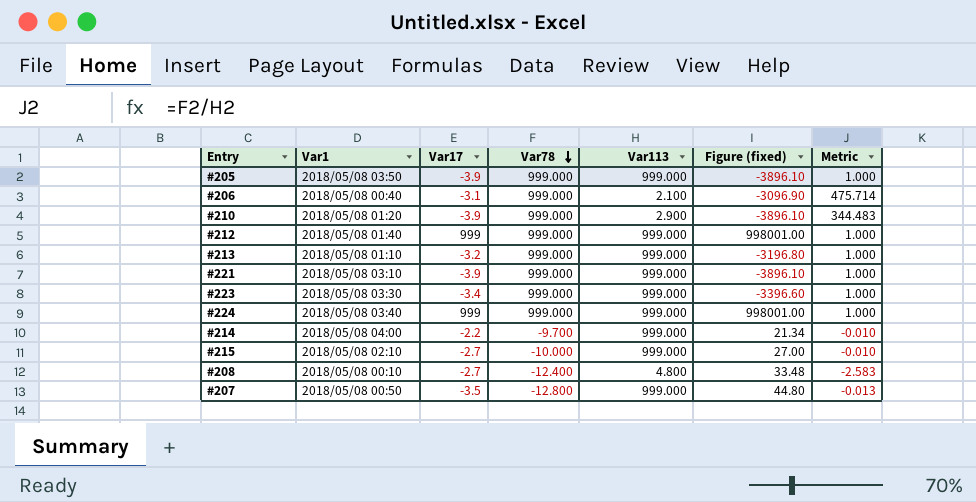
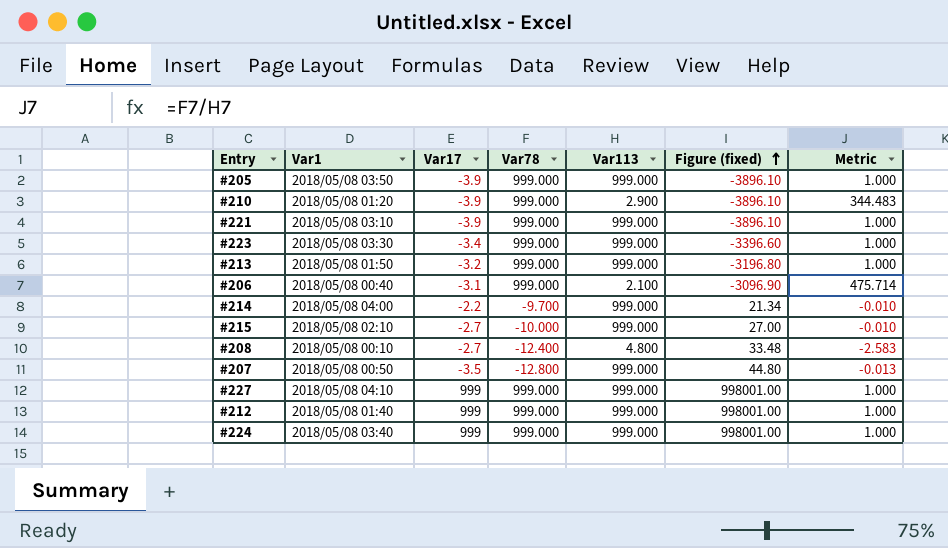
row order: Var78 descending -> Figure (fixed) ascending
#213 | Var1: 2018/05/08 01:10 -> 2018/05/08 01:50
row #227: none -> 2018/05/08 04:10 | 999 | 999.000 | 999.000 | 998001.00 | 1.000

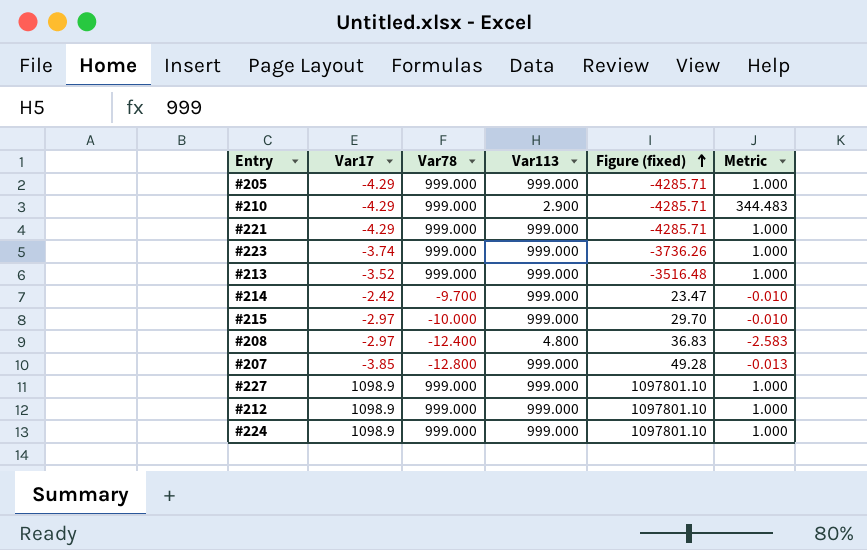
column Var1 | position: 2 -> none
row #206: 2018/05/08 00:40 | -3.1 | 999.000 | 2.100 | -3096.90 | 475.714 -> none
#205 | Var17: -3.9 -> -4.29
#205 | Figure (fixed): -3896.10 -> -4285.71
#210 | Var17: -3.9 -> -4.29
#210 | Figure (fixed): -3896.10 -> -4285.71
#221 | Var17: -3.9 -> -4.29
#221 | Figure (fixed): -3896.10 -> -4285.71
#223 | Var17: -3.4 -> -3.74
#223 | Figure (fixed): -3396.60 -> -3736.26
#213 | Var17: -3.2 -> -3.52
#213 | Figure (fixed): -3196.80 -> -3516.48
#214 | Var17: -2.2 -> -2.42
#214 | Figure (fixed): 21.34 -> 23.47
#215 | Var17: -2.7 -> -2.97
#215 | Figure (fixed): 27.00 -> 29.70
#208 | Var17: -2.7 -> -2.97
#208 | Figure (fixed): 33.48 -> 36.83
#207 | Var17: -3.5 -> -3.85
#207 | Figure (fixed): 44.80 -> 49.28
#227 | Var17: 999 -> 1098.9
#227 | Figure (fixed): 998001.00 -> 1097801.10
#212 | Var17: 999 -> 1098.9
#212 | Figure (fixed): 998001.00 -> 1097801.10
#224 | Var17: 999 -> 1098.9
#224 | Figure (fixed): 998001.00 -> 1097801.10

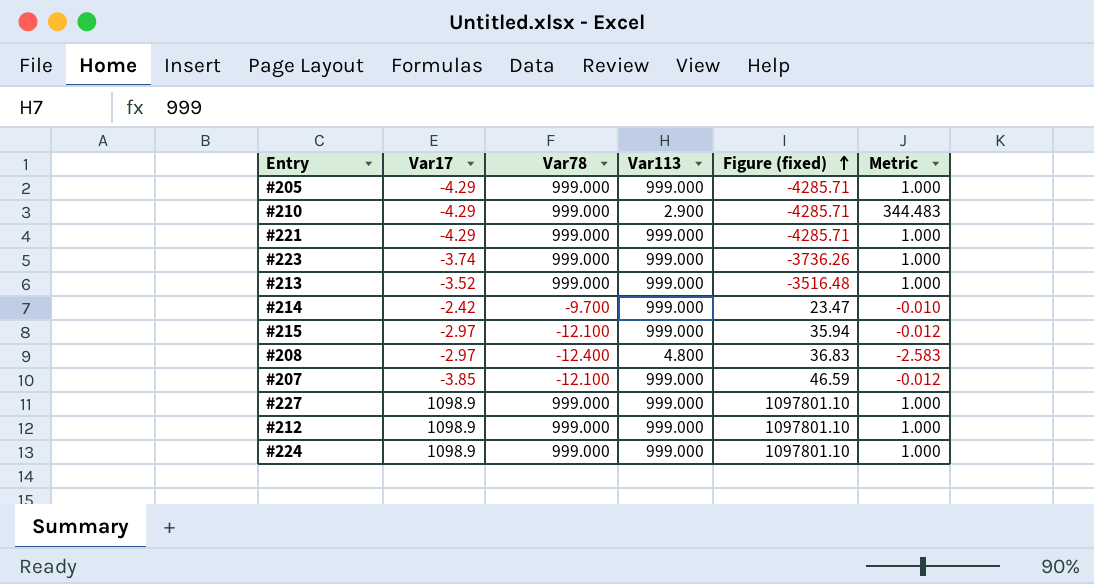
#215 | Var78: -10.000 -> -12.100
#215 | Figure (fixed): 29.70 -> 35.94
#215 | Metric: -0.010 -> -0.012
#207 | Var78: -12.800 -> -12.100
#207 | Figure (fixed): 49.28 -> 46.59
#207 | Metric: -0.013 -> -0.012

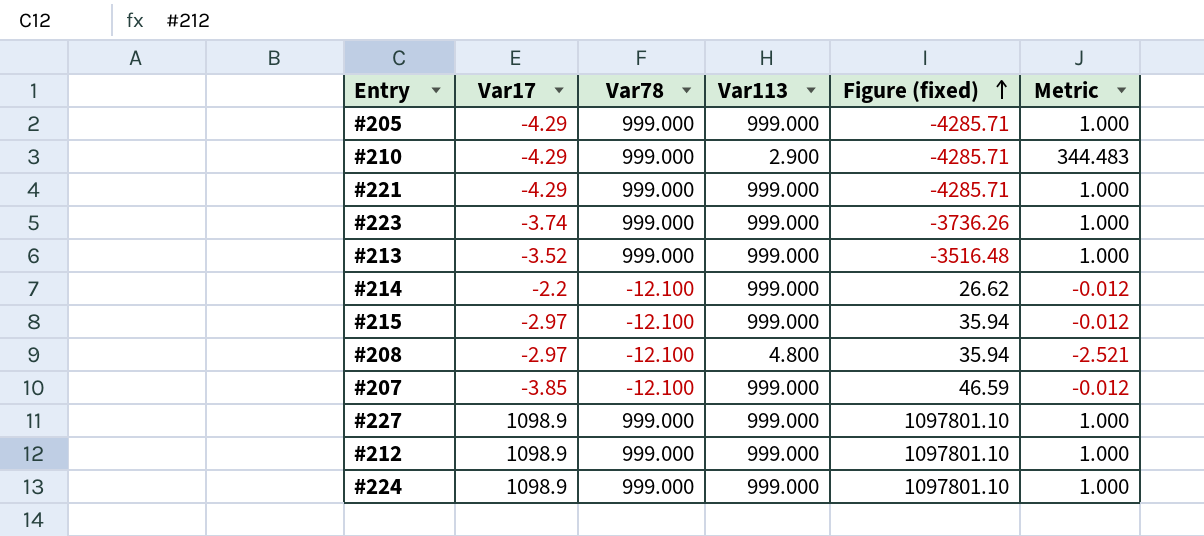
#214 | Var17: -2.42 -> -2.2
#214 | Var78: -9.700 -> -12.100
#214 | Figure (fixed): 23.47 -> 26.62
#214 | Metric: -0.010 -> -0.012
#208 | Var78: -12.400 -> -12.100
#208 | Figure (fixed): 36.83 -> 35.94
#208 | Metric: -2.583 -> -2.521

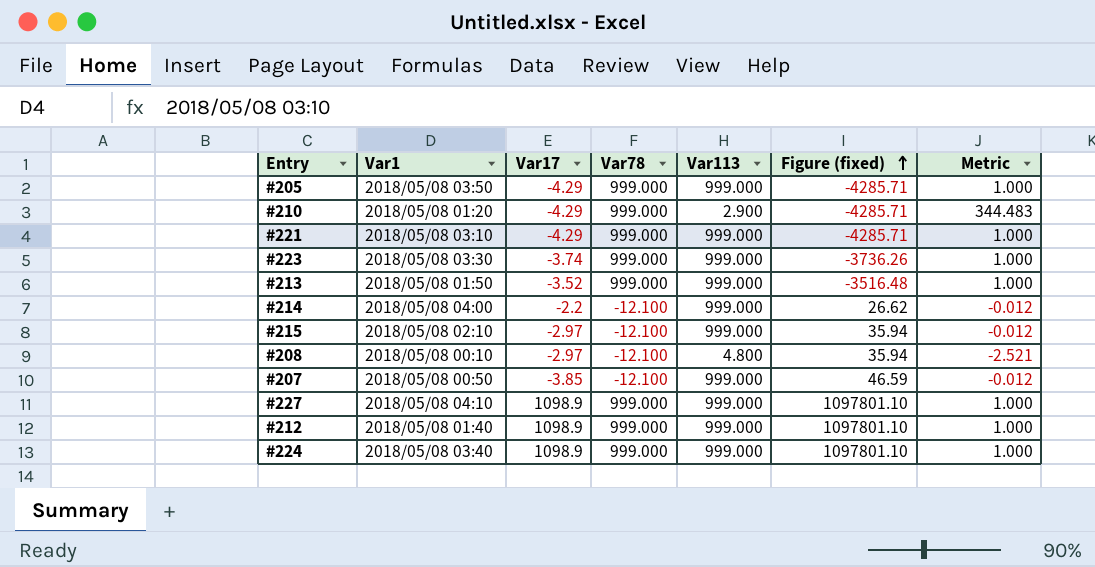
column Var1 | position: none -> 2

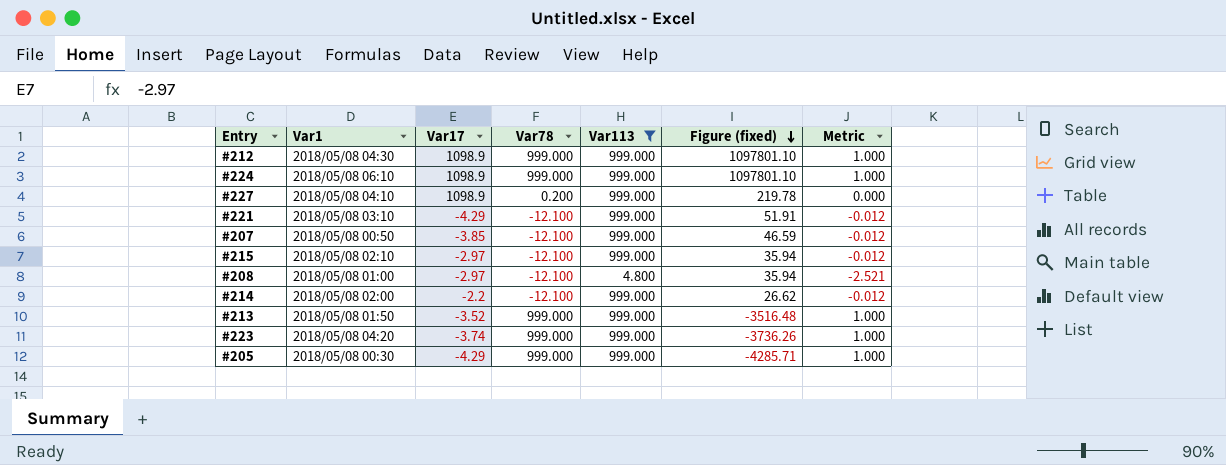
filter: none -> Var113 != 2.900
row order: Figure (fixed) ascending -> Figure (fixed) descending
#212 | Var1: 2018/05/08 01:40 -> 2018/05/08 04:30
#224 | Var1: 2018/05/08 03:40 -> 2018/05/08 06:10
#227 | Var78: 999.000 -> 0.200
#227 | Figure (fixed): 1097801.10 -> 219.78
#227 | Metric: 1.000 -> 0.000
#221 | Var78: 999.000 -> -12.100
#221 | Figure (fixed): -4285.71 -> 51.91
#221 | Metric: 1.000 -> -0.012
#208 | Var1: 2018/05/08 00:10 -> 2018/05/08 01:00
#214 | Var1: 2018/05/08 04:00 -> 2018/05/08 02:00
#223 | Var1: 2018/05/08 03:30 -> 2018/05/08 04:20
#205 | Var1: 2018/05/08 03:50 -> 2018/05/08 00:30

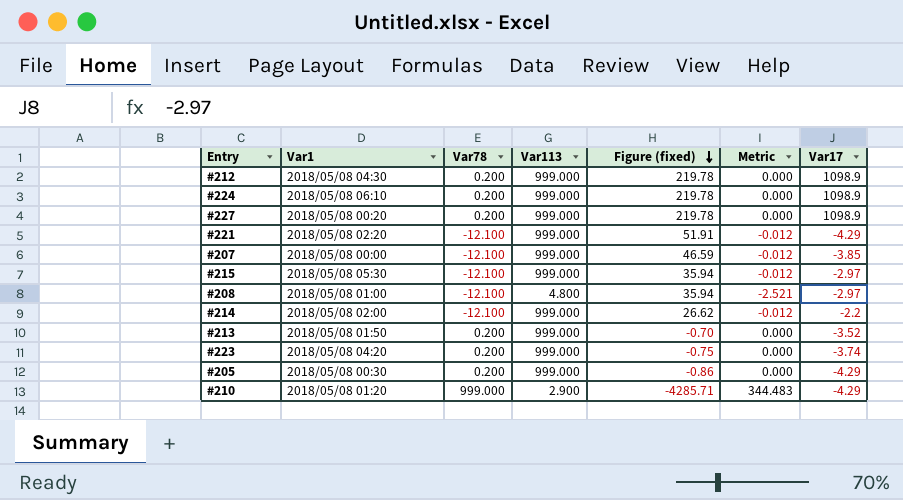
filter: Var113 != 2.900 -> none
column Var17 | position: 3 -> 7
#212 | Var78: 999.000 -> 0.200
#212 | Figure (fixed): 1097801.10 -> 219.78
#212 | Metric: 1.000 -> 0.000
#224 | Var78: 999.000 -> 0.200
#224 | Figure (fixed): 1097801.10 -> 219.78
#224 | Metric: 1.000 -> 0.000
#227 | Var1: 2018/05/08 04:10 -> 2018/05/08 00:20
#221 | Var1: 2018/05/08 03:10 -> 2018/05/08 02:20
#207 | Var1: 2018/05/08 00:50 -> 2018/05/08 00:00
#215 | Var1: 2018/05/08 02:10 -> 2018/05/08 05:30
#213 | Var78: 999.000 -> 0.200
#213 | Figure (fixed): -3516.48 -> -0.70
#213 | Metric: 1.000 -> 0.000
#223 | Var78: 999.000 -> 0.200
#223 | Figure (fixed): -3736.26 -> -0.75
#223 | Metric: 1.000 -> 0.000
#205 | Var78: 999.000 -> 0.200
#205 | Figure (fixed): -4285.71 -> -0.86
#205 | Metric: 1.000 -> 0.000

